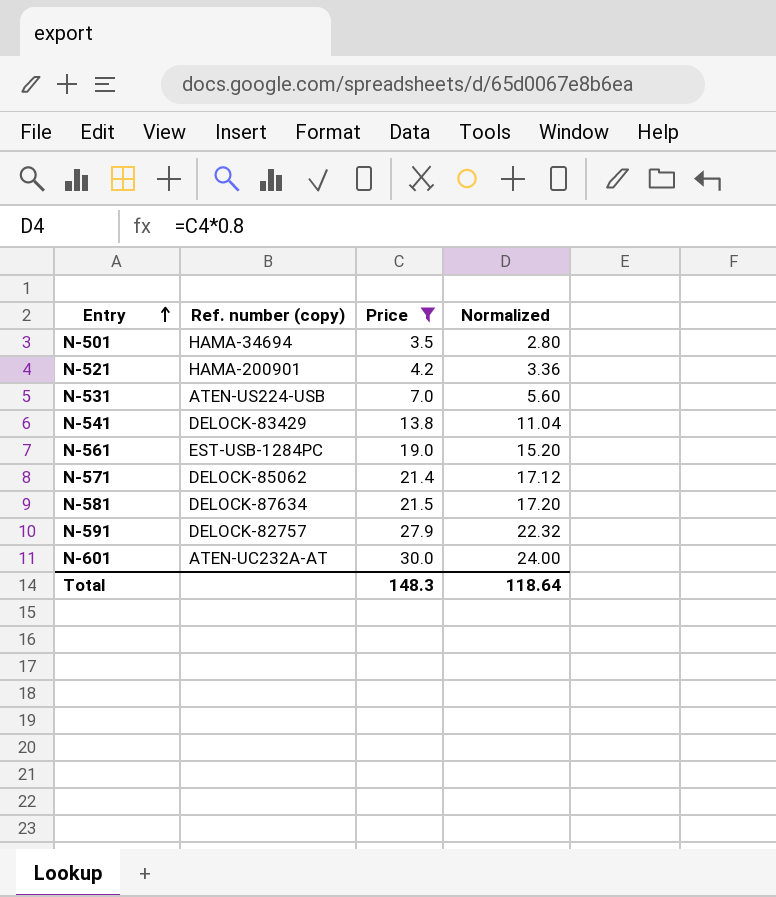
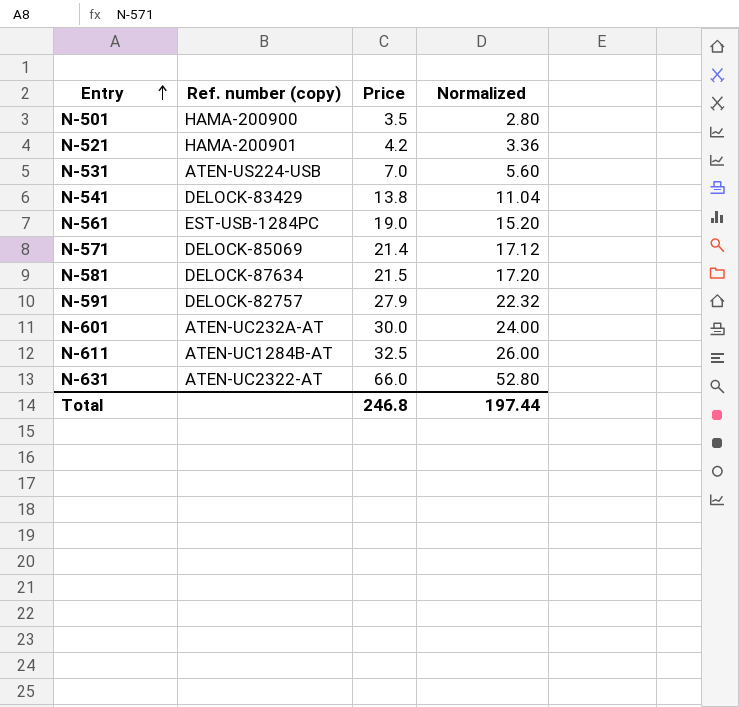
filter: Price <= 30.0 -> none
N-501 | Ref. number (copy): HAMA-34694 -> HAMA-200900
N-571 | Ref. number (copy): DELOCK-85062 -> DELOCK-85069
Total | Price: 148.3 -> 246.8
Total | Normalized: 118.64 -> 197.44

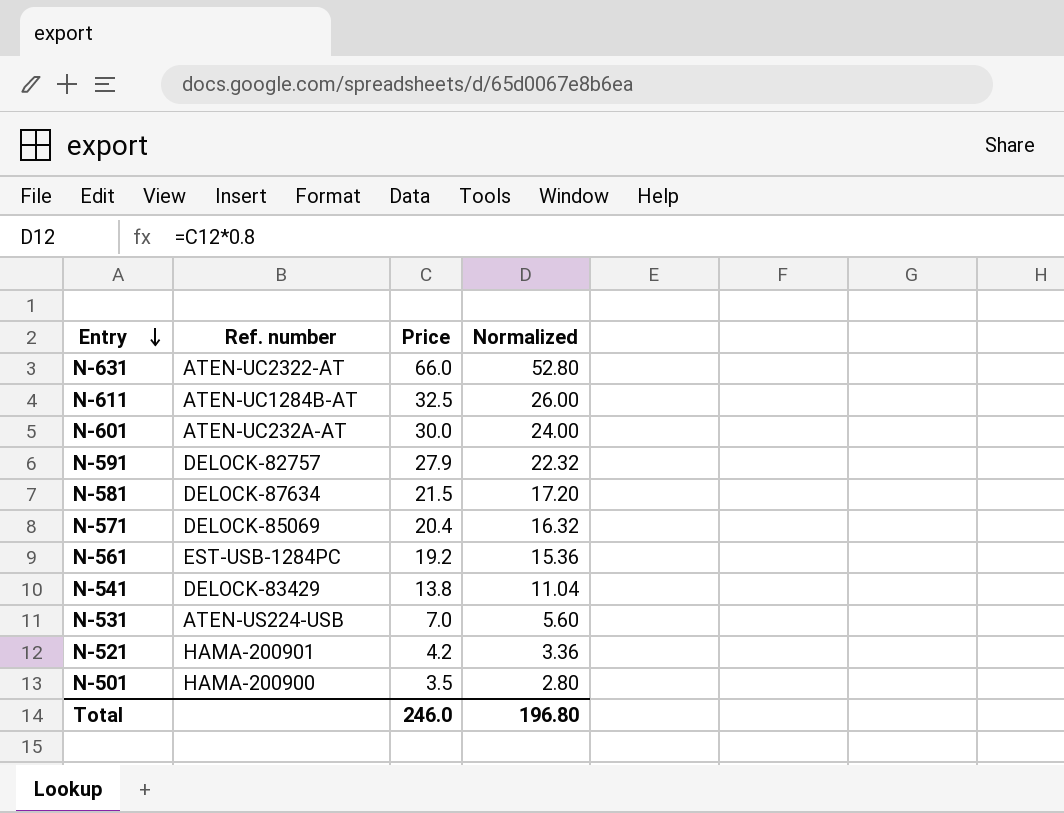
row order: Entry ascending -> Entry descending
column name: Ref. number (copy) -> Ref. number
N-571 | Price: 21.4 -> 20.4
N-571 | Normalized: 17.12 -> 16.32
N-561 | Price: 19.0 -> 19.2
N-561 | Normalized: 15.20 -> 15.36
Total | Price: 246.8 -> 246.0
Total | Normalized: 197.44 -> 196.80

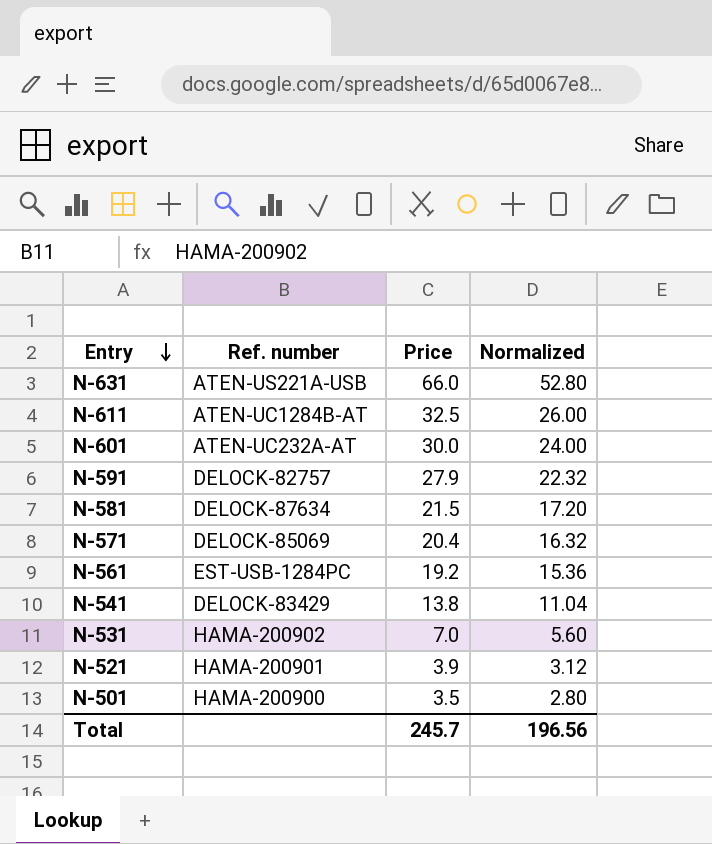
N-631 | Ref. number: ATEN-UC2322-AT -> ATEN-US221A-USB
N-531 | Ref. number: ATEN-US224-USB -> HAMA-200902
N-521 | Price: 4.2 -> 3.9
N-521 | Normalized: 3.36 -> 3.12
Total | Price: 246.0 -> 245.7
Total | Normalized: 196.80 -> 196.56

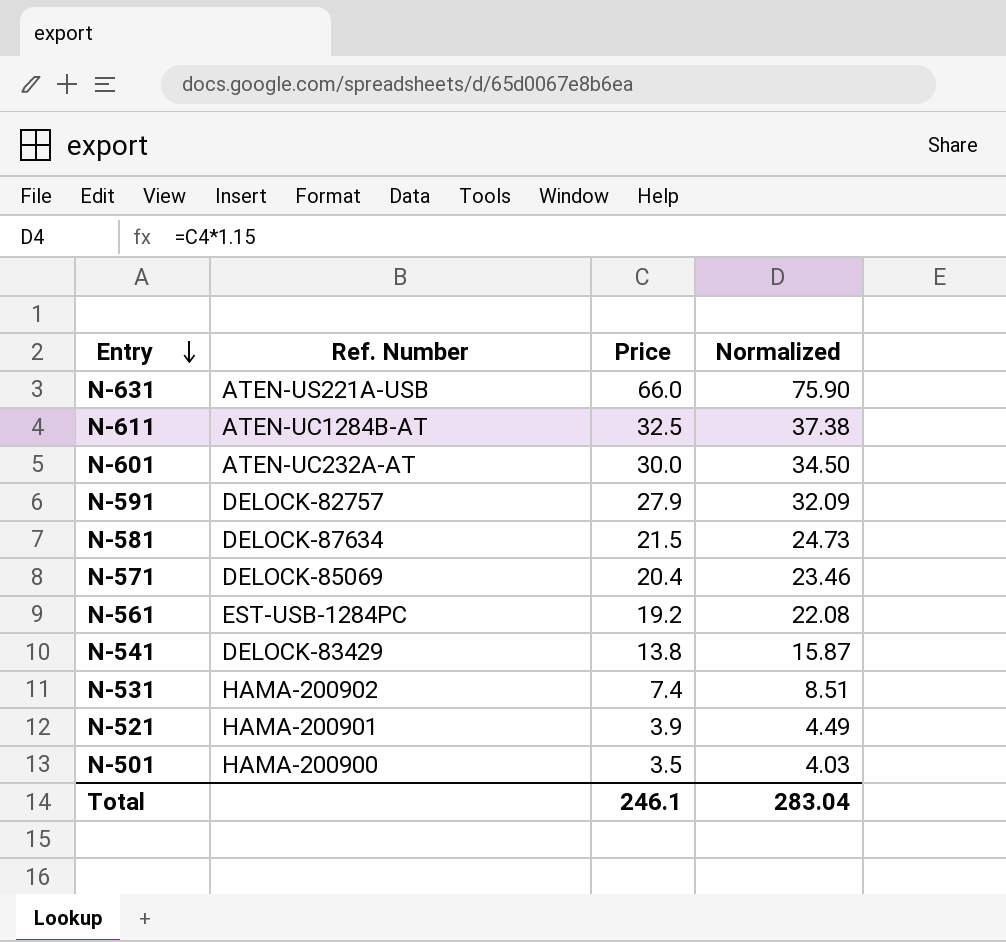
column name: Ref. number -> Ref. Number
column Normalized | formula: [Price] * 0.8 -> [Price] * 1.15
N-531 | Price: 7.0 -> 7.4
Total | Price: 245.7 -> 246.1
Total | Normalized: 196.56 -> 283.04

